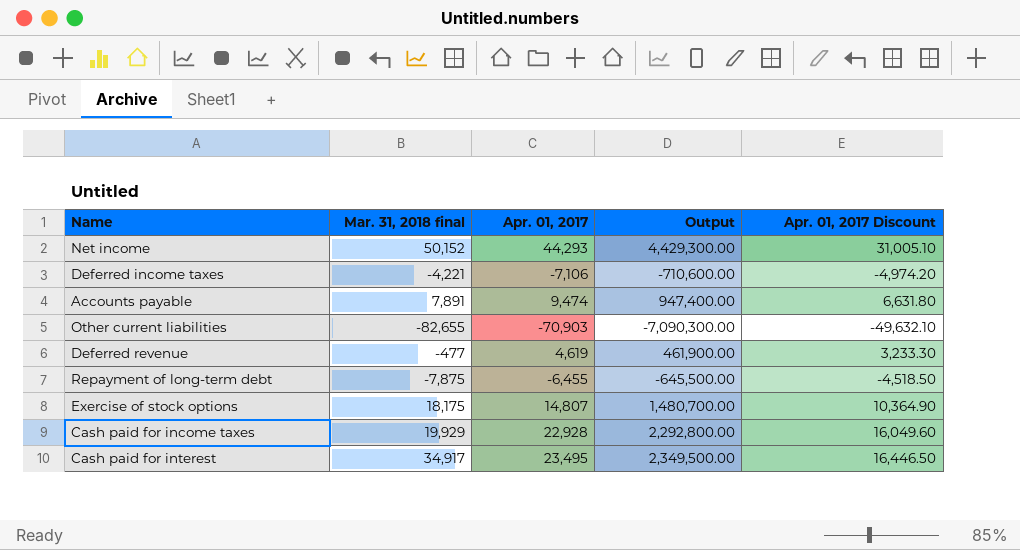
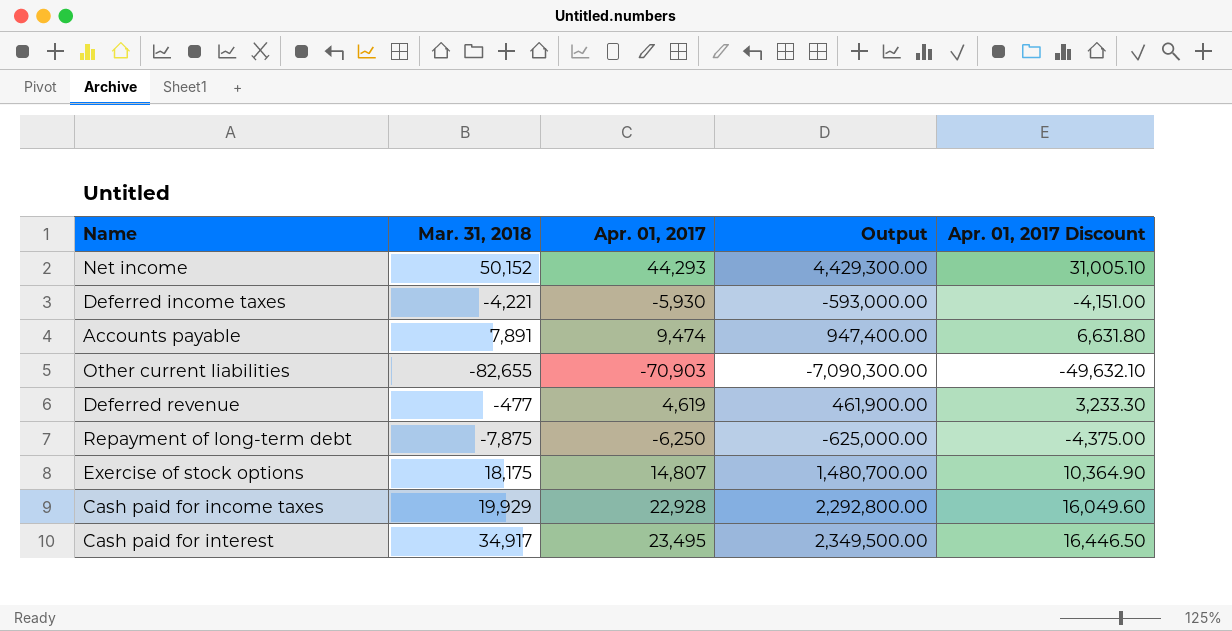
column name: Mar. 31, 2018 final -> Mar. 31, 2018
Deferred income taxes | Apr. 01, 2017: -7,106 -> -5,930
Deferred income taxes | Output: -710,600.00 -> -593,000.00
Deferred income taxes | Apr. 01, 2017 Discount: -4,974.20 -> -4,151.00
Repayment of long-term debt | Apr. 01, 2017: -6,455 -> -6,250
Repayment of long-term debt | Output: -645,500.00 -> -625,000.00
Repayment of long-term debt | Apr. 01, 2017 Discount: -4,518.50 -> -4,375.00

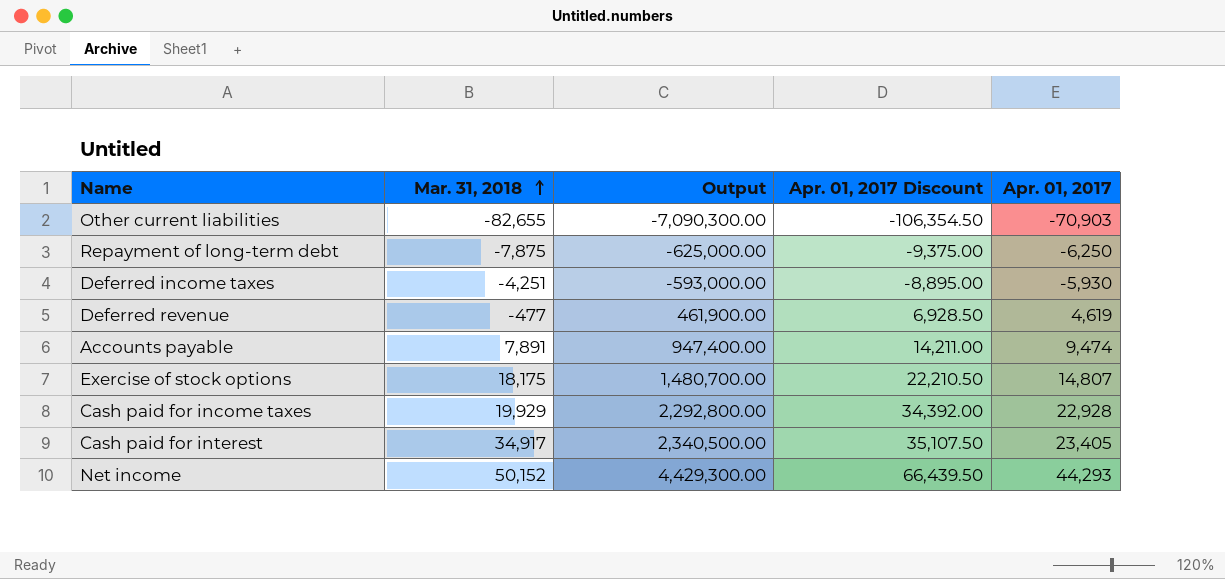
row order: none -> Mar. 31, 2018 ascending
column Apr. 01, 2017 Discount | formula: [Apr. 01, 2017] * 0.7 -> [Apr. 01, 2017] * 1.5
column Apr. 01, 2017 | position: 3 -> 5
Deferred income taxes | Mar. 31, 2018: -4,221 -> -4,251
Cash paid for interest | Output: 2,349,500.00 -> 2,340,500.00
Cash paid for interest | Apr. 01, 2017: 23,495 -> 23,405

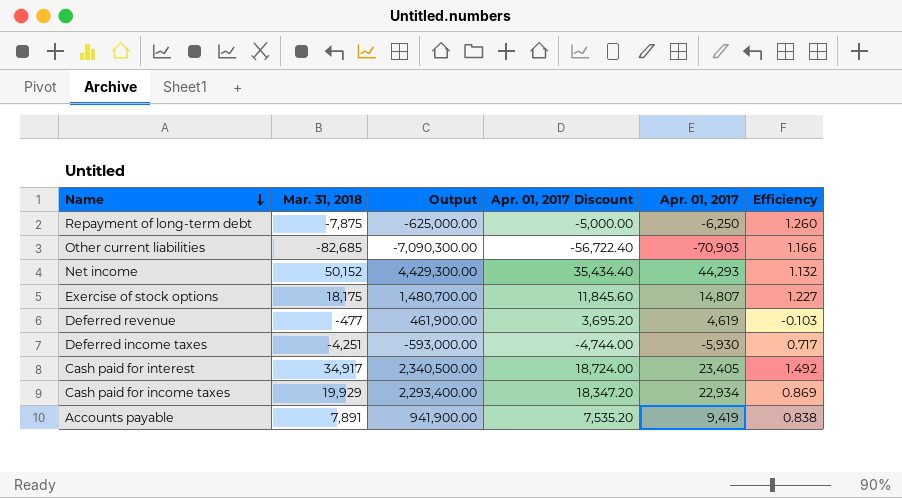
row order: Mar. 31, 2018 ascending -> Name descending
column Apr. 01, 2017 Discount | formula: [Apr. 01, 2017] * 1.5 -> [Apr. 01, 2017] * 0.8
column Efficiency | formula: none -> [Mar. 31, 2018] / [Apr. 01, 2017]
Other current liabilities | Mar. 31, 2018: -82,655 -> -82,685
Cash paid for income taxes | Output: 2,292,800.00 -> 2,293,400.00
Cash paid for income taxes | Apr. 01, 2017: 22,928 -> 22,934
Accounts payable | Output: 947,400.00 -> 941,900.00
Accounts payable | Apr. 01, 2017: 9,474 -> 9,419

